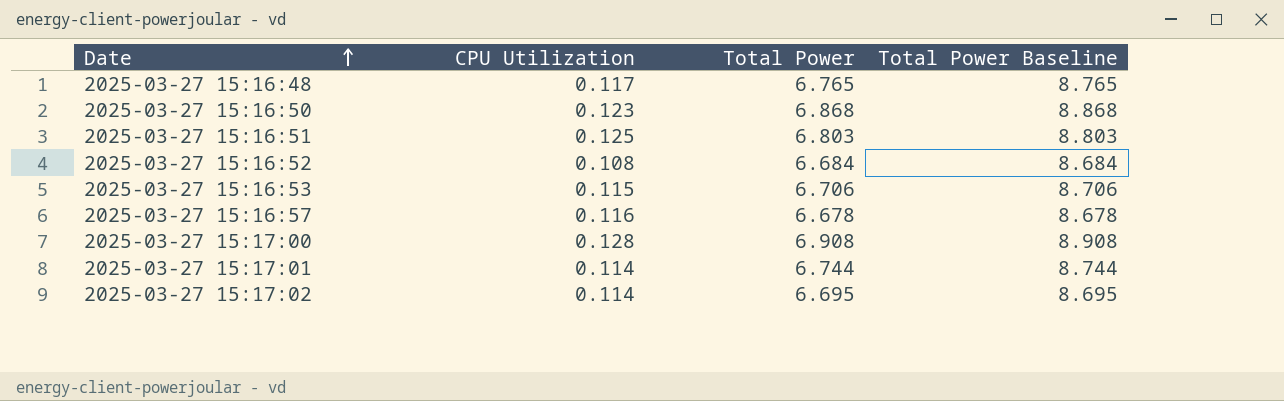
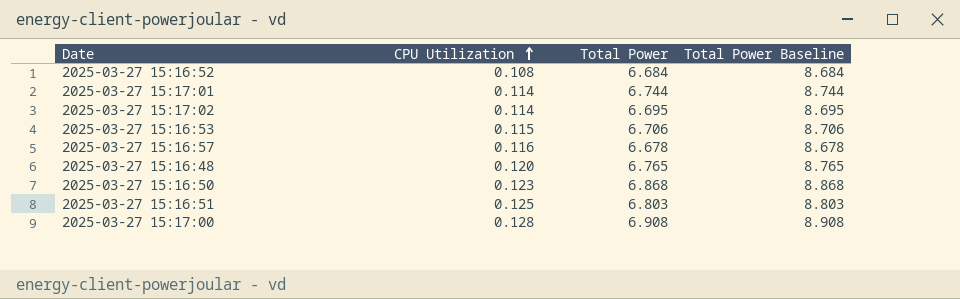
row order: Date ascending -> CPU Utilization ascending
2025-03-27 15:16:48 | CPU Utilization: 0.117 -> 0.120

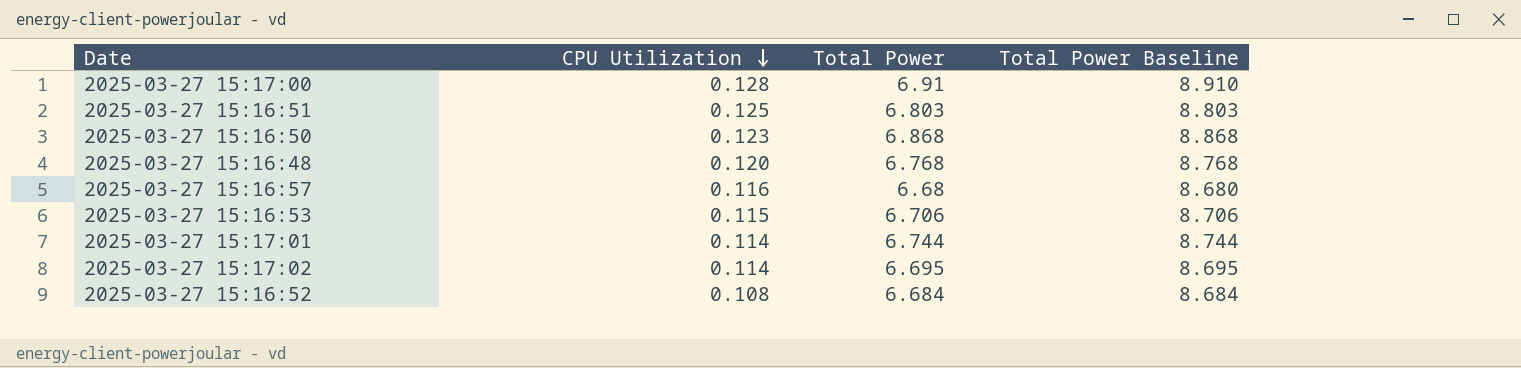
row order: CPU Utilization ascending -> CPU Utilization descending
2025-03-27 15:17:00 | Total Power: 6.908 -> 6.91
2025-03-27 15:17:00 | Total Power Baseline: 8.908 -> 8.910
2025-03-27 15:16:48 | Total Power: 6.765 -> 6.768
2025-03-27 15:16:48 | Total Power Baseline: 8.765 -> 8.768
2025-03-27 15:16:57 | Total Power: 6.678 -> 6.68
2025-03-27 15:16:57 | Total Power Baseline: 8.678 -> 8.680

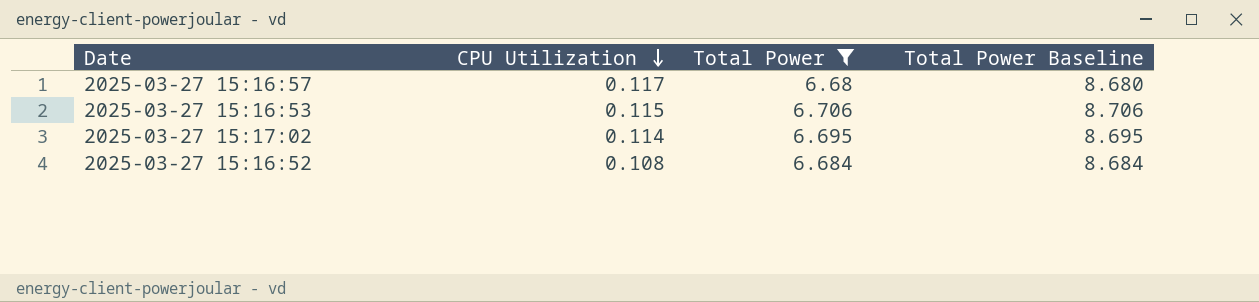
filter: none -> Total Power <= 6.706
2025-03-27 15:16:57 | CPU Utilization: 0.116 -> 0.117

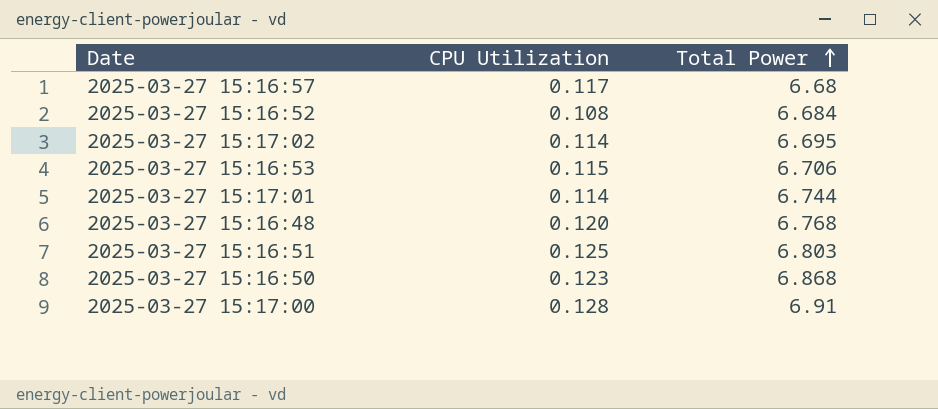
filter: Total Power <= 6.706 -> none
row order: CPU Utilization descending -> Total Power ascending
column Total Power Baseline | formula: [Total Power] + 2 -> none

